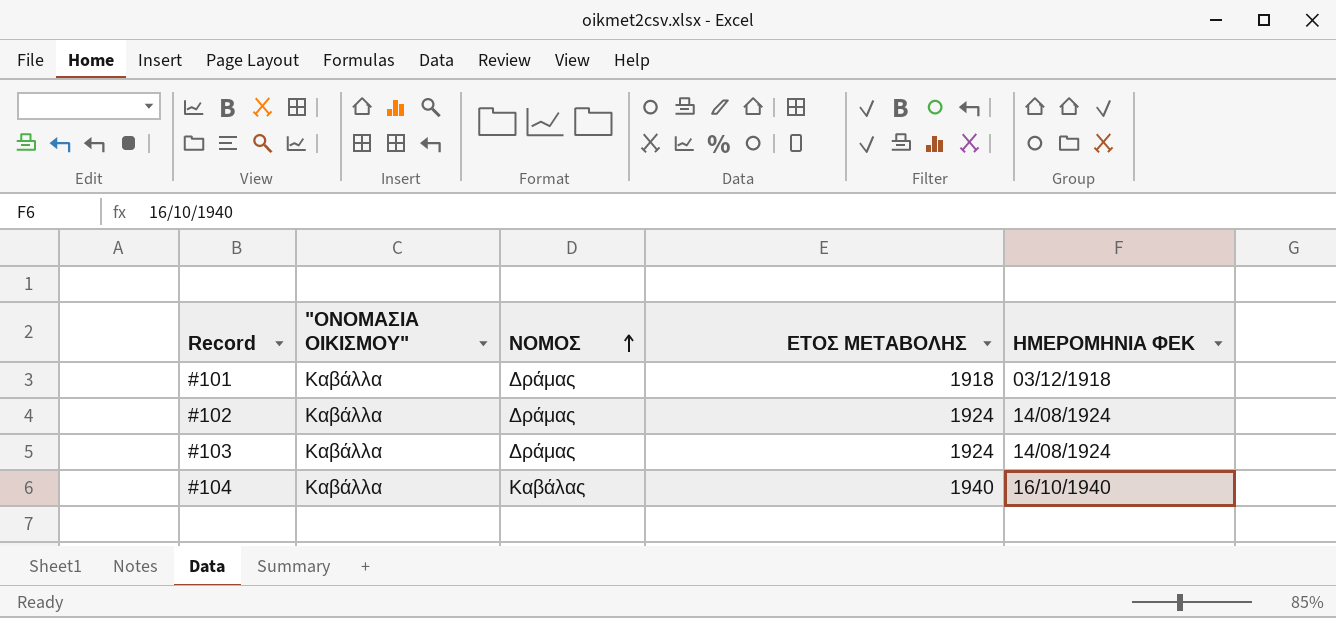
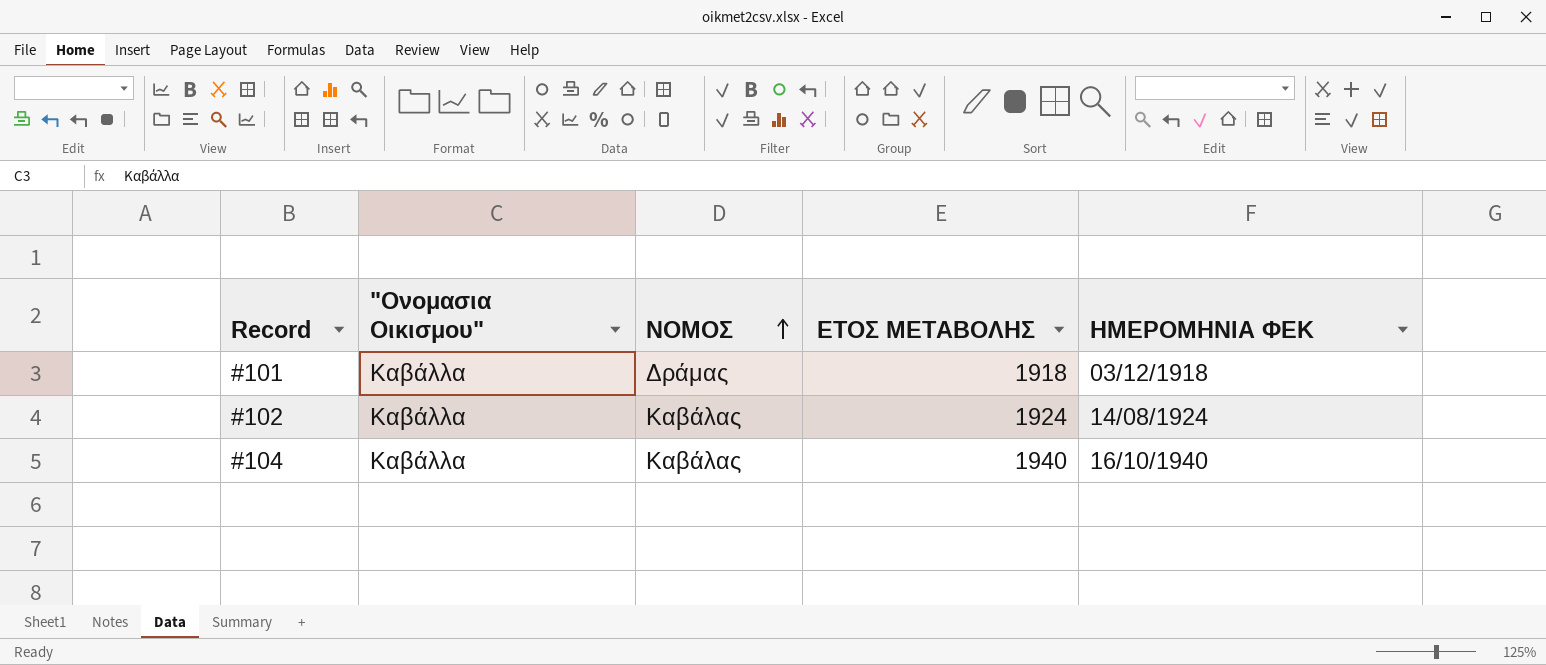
column name: "ΟΝΟΜΑΣΙΑ ΟΙΚΙΣΜΟΥ" -> "Ονομασια Οικισμου"
row #103: Καβάλλα | Δράμας | 1924 | 14/08/1924 -> none
#102 | ΝΟΜΟΣ: Δράμας -> Καβάλας

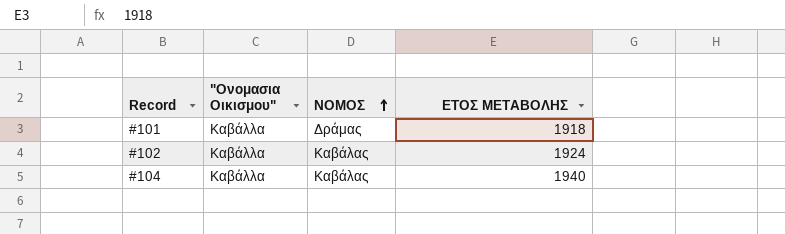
column ΗΜΕΡΟΜΗΝΙΑ ΦΕΚ | position: 5 -> none

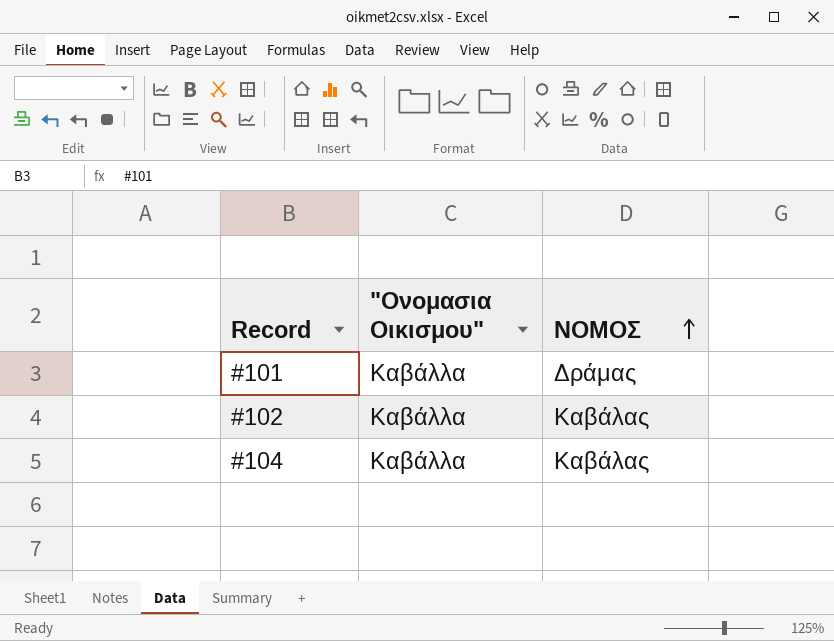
column ΕΤΟΣ ΜΕΤΑΒΟΛΗΣ | position: 4 -> none

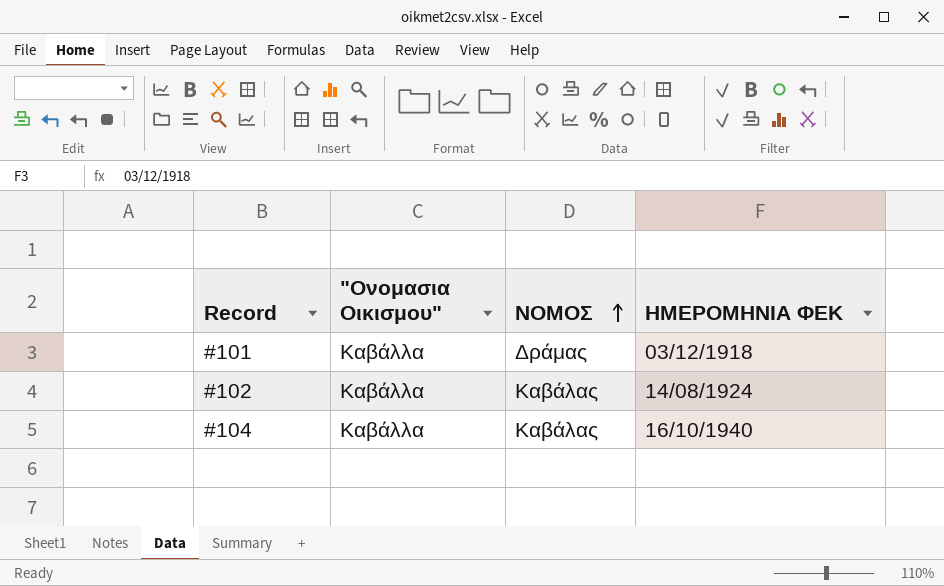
column ΗΜΕΡΟΜΗΝΙΑ ΦΕΚ | position: none -> 4

